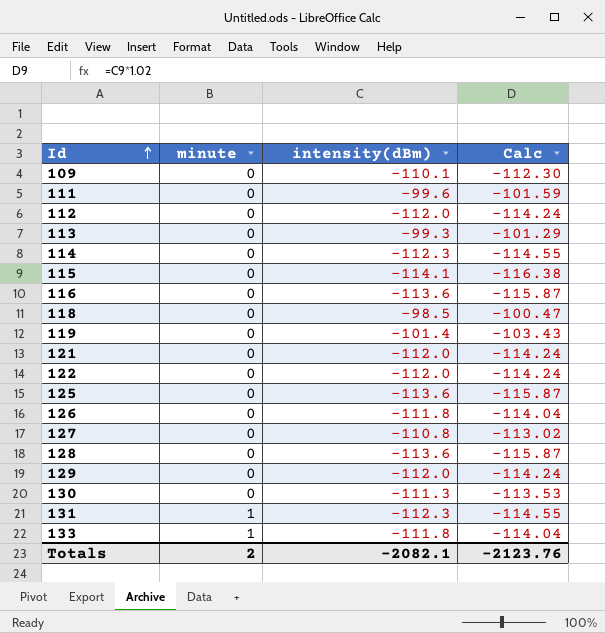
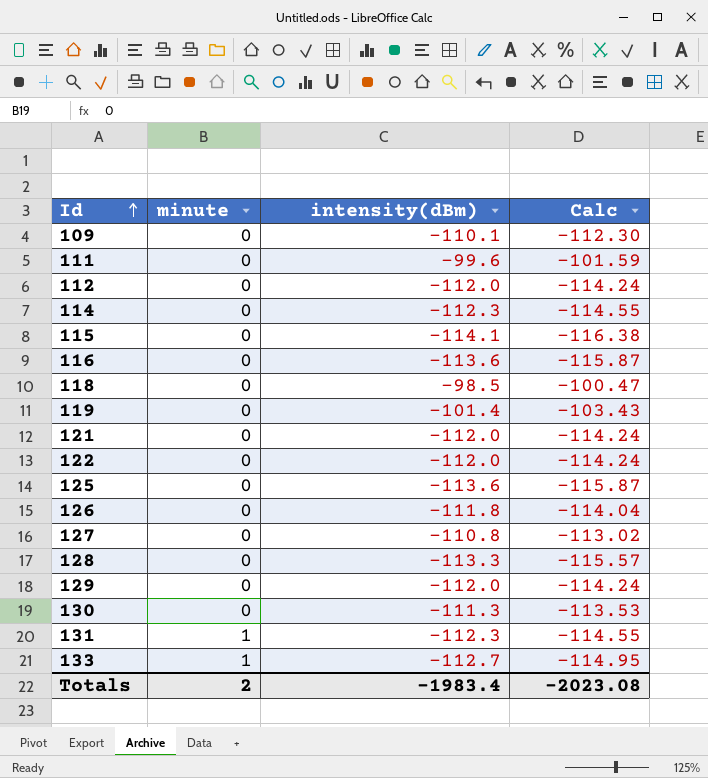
row 113: 0 | -99.3 | -101.29 -> none
128 | intensity(dBm): -113.6 -> -113.3
128 | Calc: -115.87 -> -115.57
133 | intensity(dBm): -111.8 -> -112.7
133 | Calc: -114.04 -> -114.95
Totals | intensity(dBm): -2082.1 -> -1983.4
Totals | Calc: -2123.76 -> -2023.08

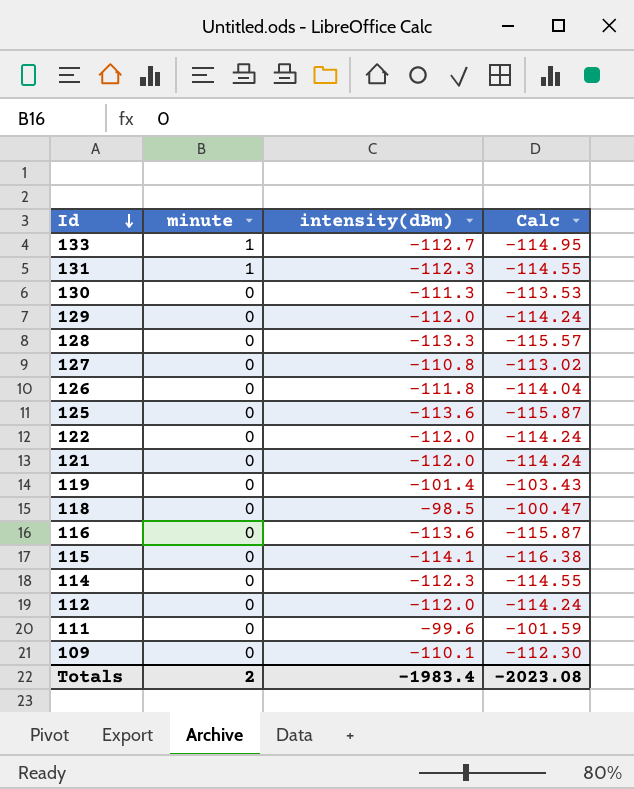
row order: Id ascending -> Id descending

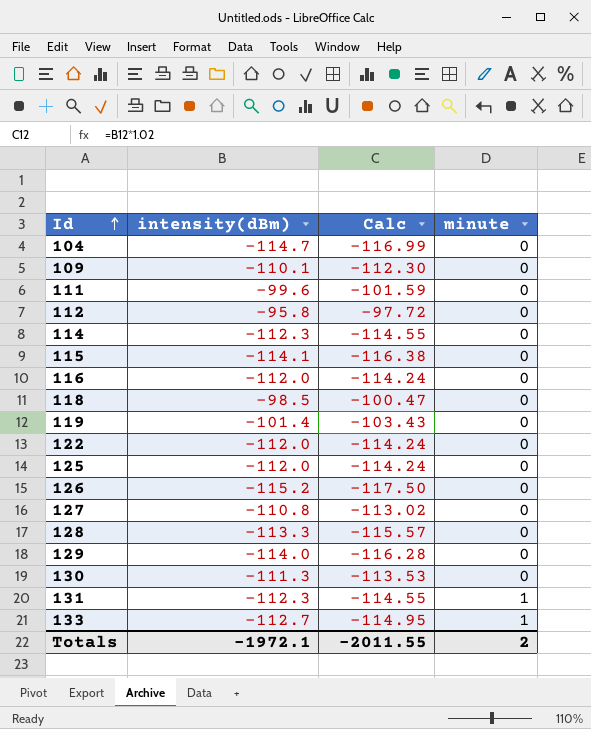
row order: Id descending -> Id ascending
column minute | position: 2 -> 4
row 121: 0 | -112.0 | -114.24 -> none
row 104: none -> -114.7 | -116.99 | 0
112 | intensity(dBm): -112.0 -> -95.8
112 | Calc: -114.24 -> -97.72
116 | intensity(dBm): -113.6 -> -112.0
116 | Calc: -115.87 -> -114.24
125 | intensity(dBm): -113.6 -> -112.0
125 | Calc: -115.87 -> -114.24
126 | intensity(dBm): -111.8 -> -115.2
126 | Calc: -114.04 -> -117.50
129 | intensity(dBm): -112.0 -> -114.0
129 | Calc: -114.24 -> -116.28
Totals | intensity(dBm): -1983.4 -> -1972.1
Totals | Calc: -2023.08 -> -2011.55

